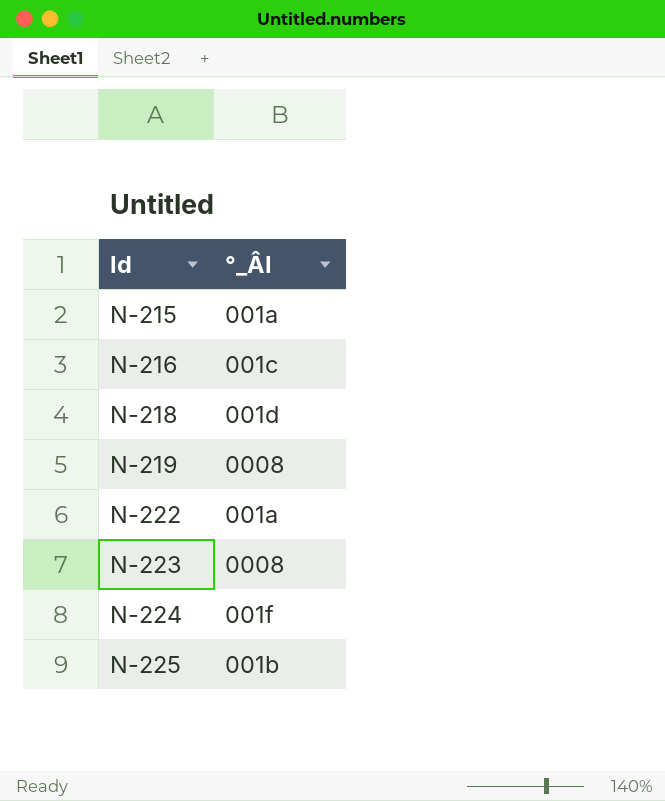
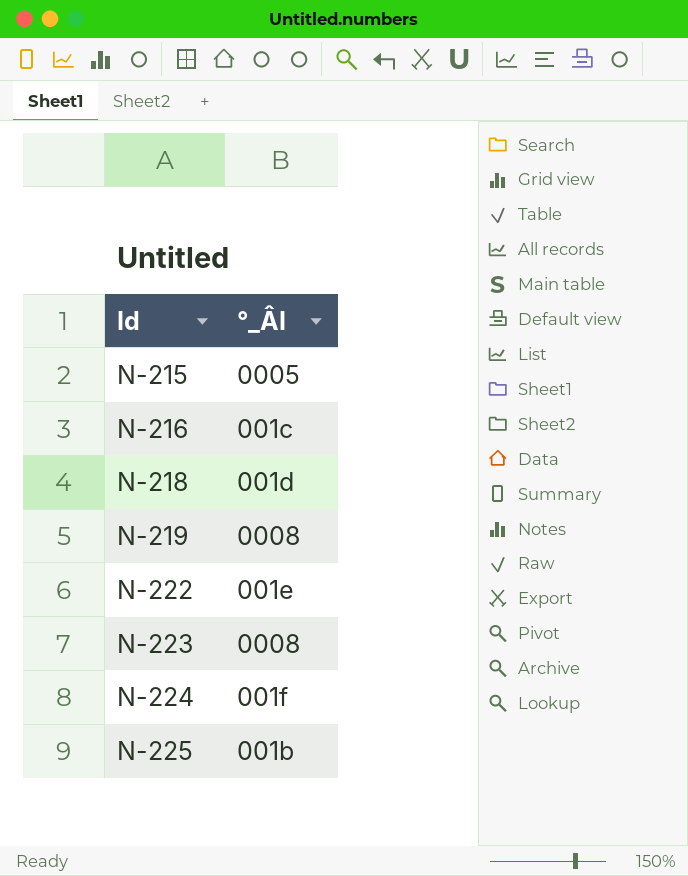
N-215 | °_ÂI: 001a -> 0005
N-222 | °_ÂI: 001a -> 001e

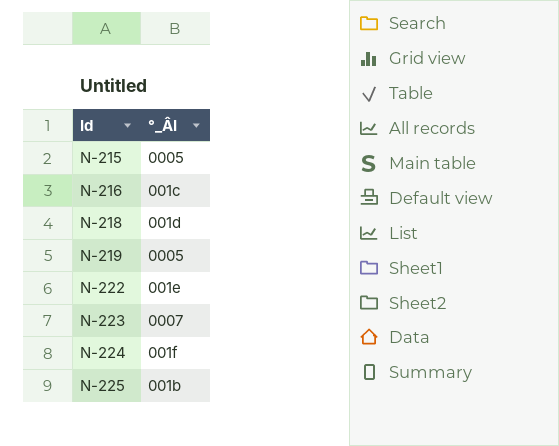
N-219 | °_ÂI: 0008 -> 0005
N-223 | °_ÂI: 0008 -> 0007

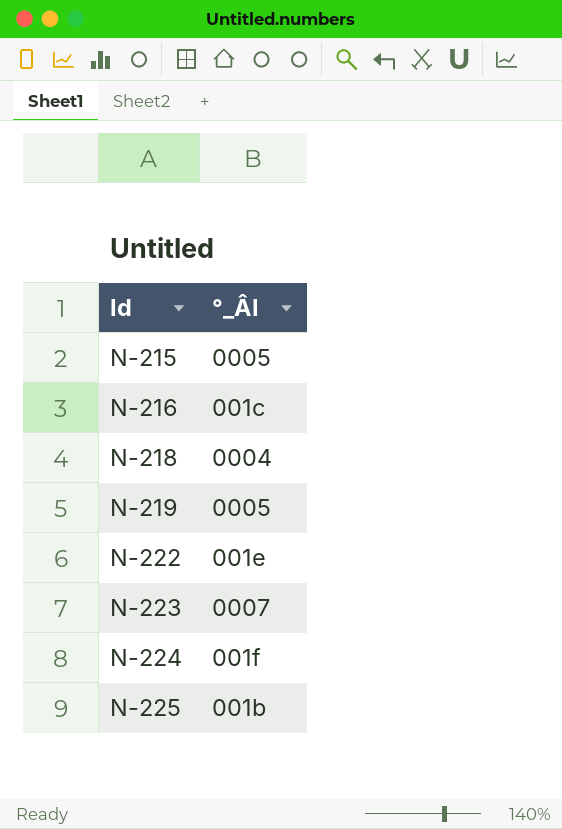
N-218 | °_ÂI: 001d -> 0004

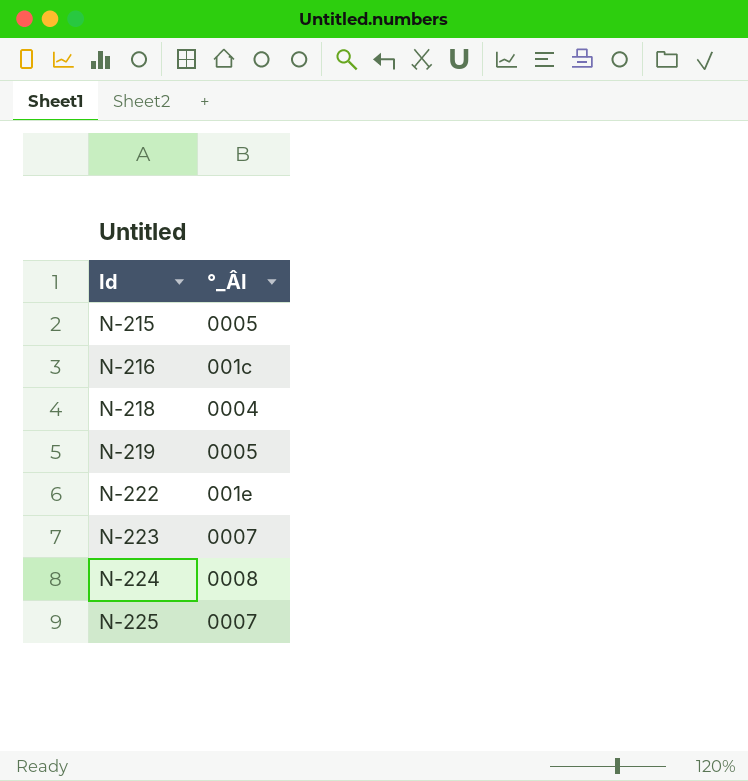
N-224 | °_ÂI: 001f -> 0008
N-225 | °_ÂI: 001b -> 0007

